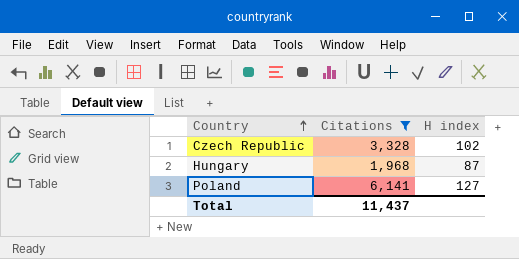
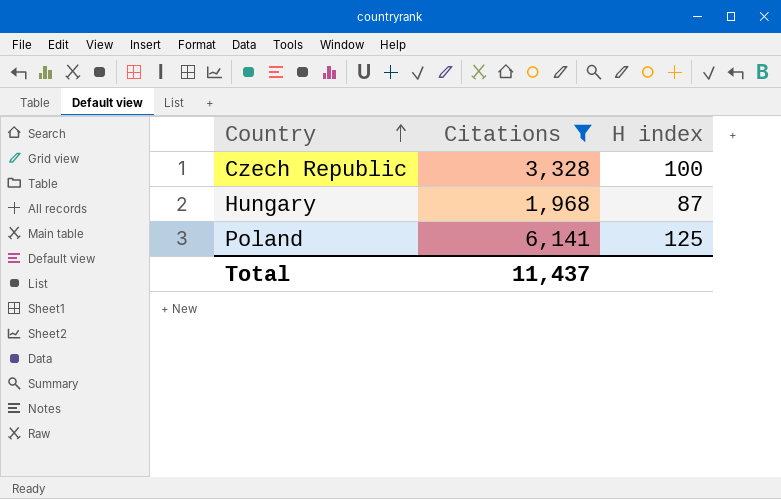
Czech Republic | H index: 102 -> 100
Poland | H index: 127 -> 125

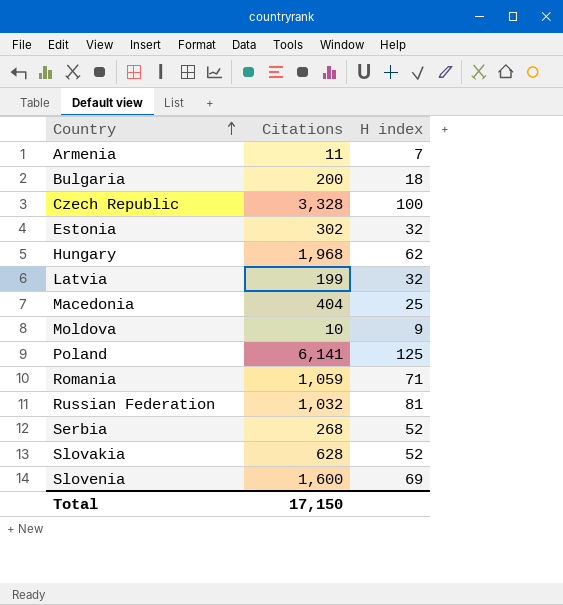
filter: Citations >= 1,968 -> none
Hungary | H index: 87 -> 62
Total | Citations: 11,437 -> 17,150

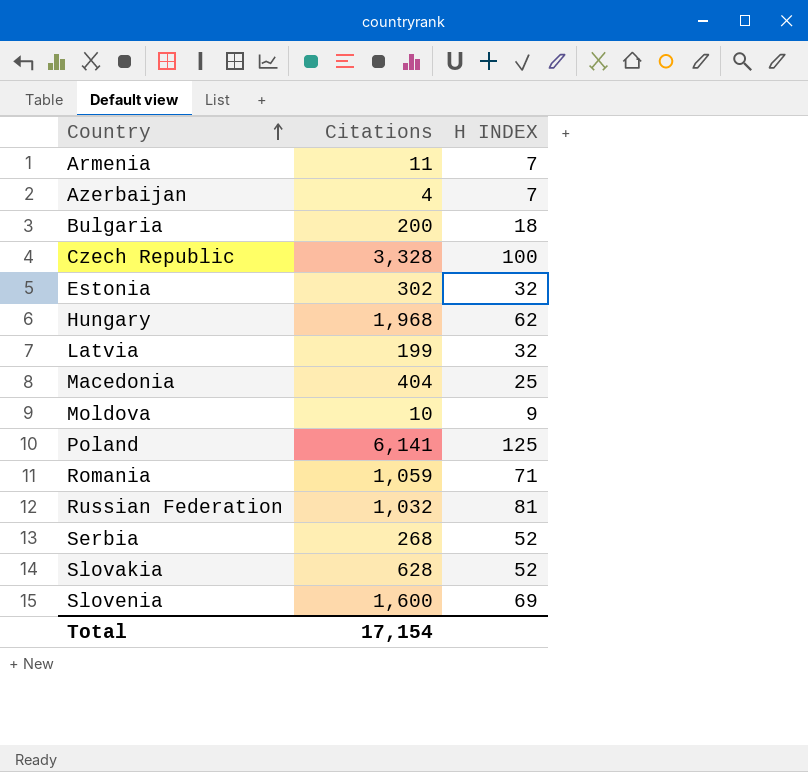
column name: H index -> H INDEX
row Azerbaijan: none -> 4 | 7
Total | Citations: 17,150 -> 17,154

